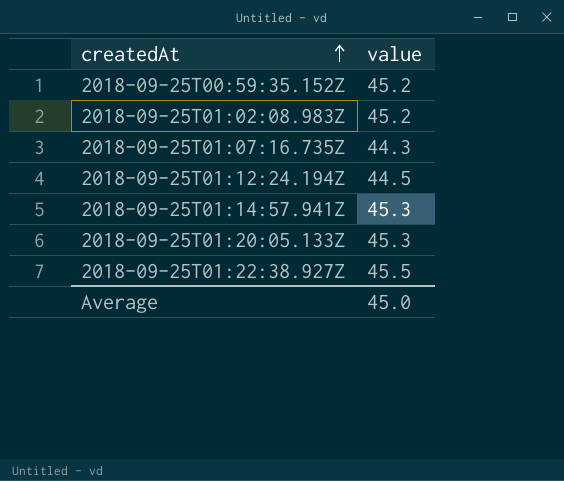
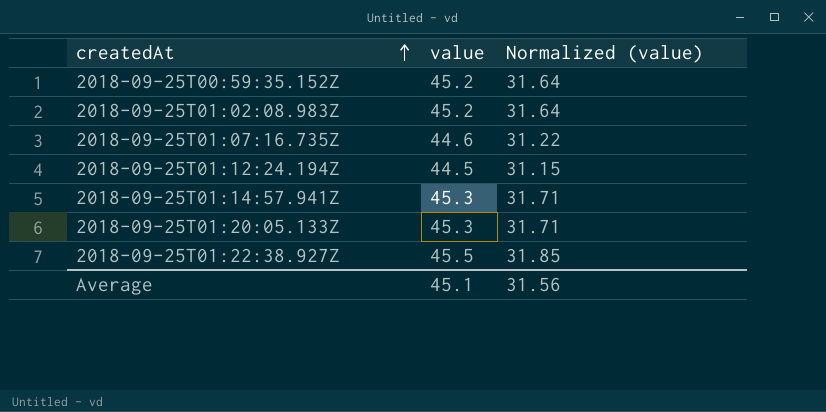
column Normalized (value) | formula: none -> [value] * 0.7
2018-09-25T01:07:16.735Z | value: 44.3 -> 44.6
Average | value: 45.0 -> 45.1

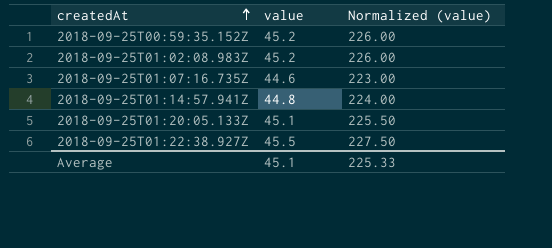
column Normalized (value) | formula: [value] * 0.7 -> [value] * 5
row 2018-09-25T01:12:24.194Z: 44.5 | 31.15 -> none
2018-09-25T01:14:57.941Z | value: 45.3 -> 44.8
2018-09-25T01:20:05.133Z | value: 45.3 -> 45.1
Average | Normalized (value): 31.56 -> 225.33

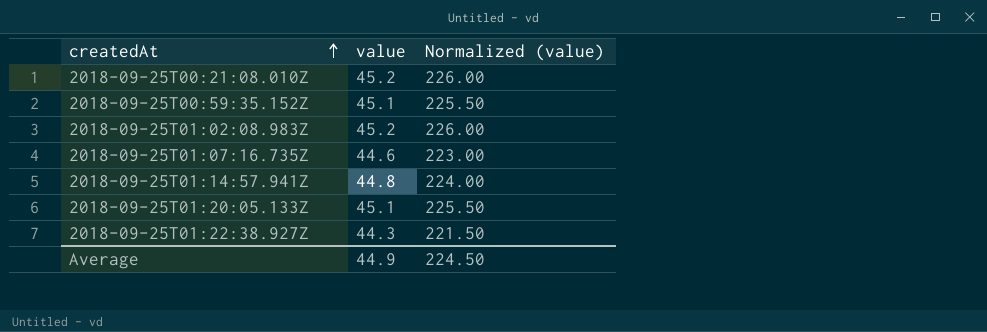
row 2018-09-25T00:21:08.010Z: none -> 45.2 | 226.00
2018-09-25T00:59:35.152Z | value: 45.2 -> 45.1
2018-09-25T00:59:35.152Z | Normalized (value): 226.00 -> 225.50
2018-09-25T01:22:38.927Z | value: 45.5 -> 44.3
2018-09-25T01:22:38.927Z | Normalized (value): 227.50 -> 221.50
Average | value: 45.1 -> 44.9
Average | Normalized (value): 225.33 -> 224.50

